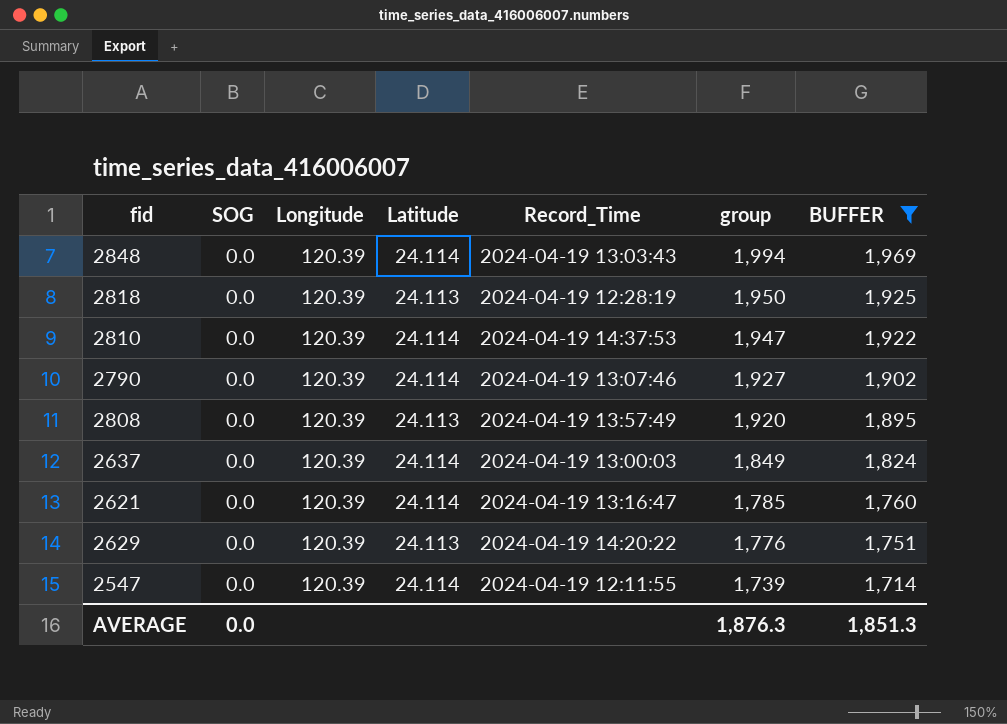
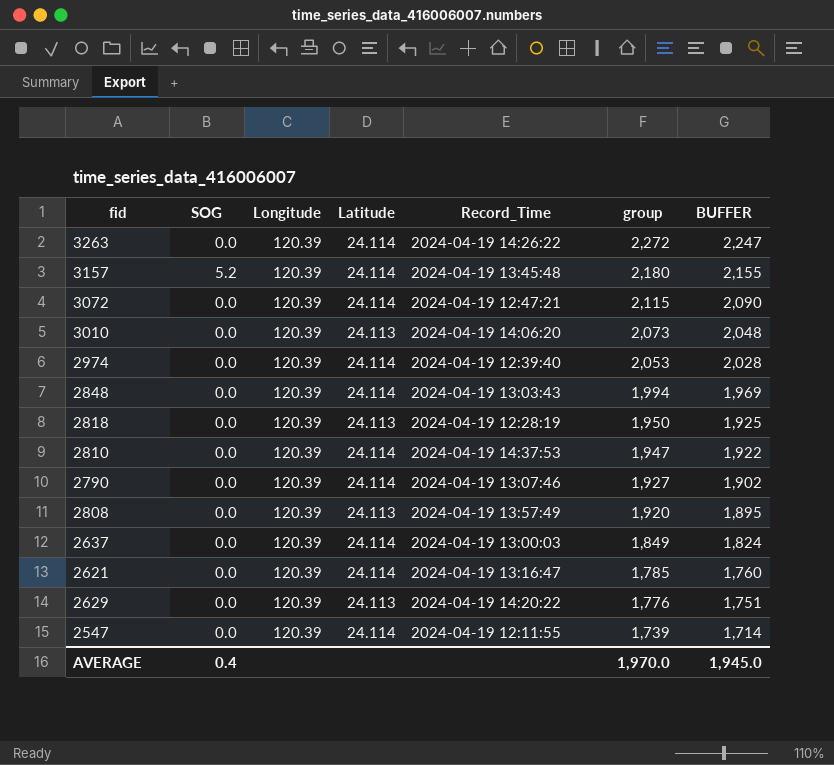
filter: BUFFER <= 1,969 -> none
AVERAGE | SOG: 0.0 -> 0.4
AVERAGE | group: 1,876.3 -> 1,970.0
AVERAGE | BUFFER: 1,851.3 -> 1,945.0

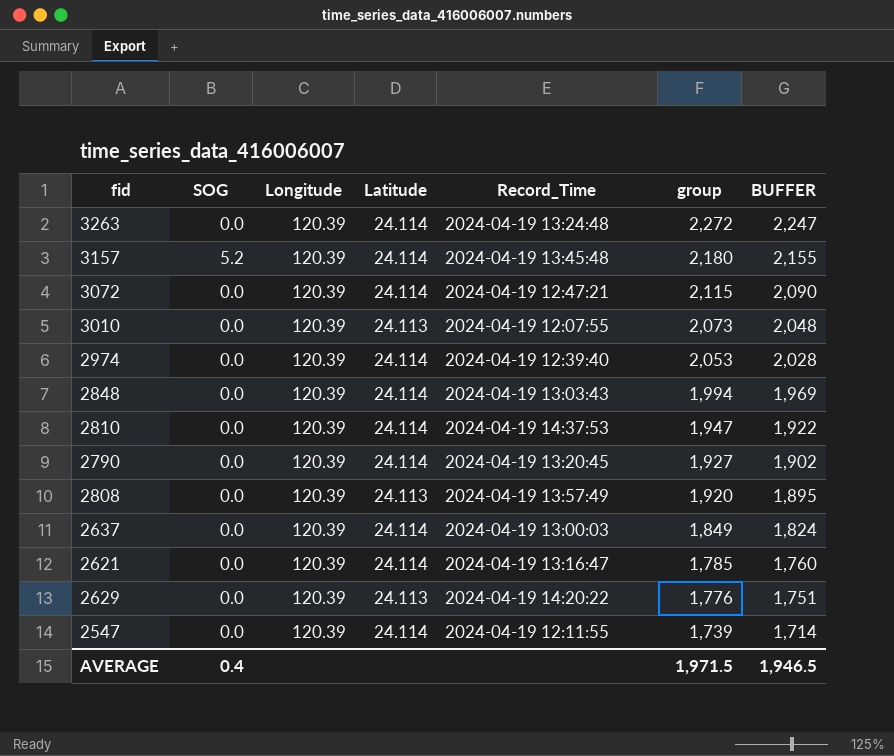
row 2818: 0.0 | 120.39 | 24.113 | 2024-04-19 12:28:19 | 1,950 | 1,925 -> none
3263 | Record_Time: 2024-04-19 14:26:22 -> 2024-04-19 13:24:48
3010 | Record_Time: 2024-04-19 14:06:20 -> 2024-04-19 12:07:55
2790 | Record_Time: 2024-04-19 13:07:46 -> 2024-04-19 13:20:45
AVERAGE | group: 1,970.0 -> 1,971.5
AVERAGE | BUFFER: 1,945.0 -> 1,946.5

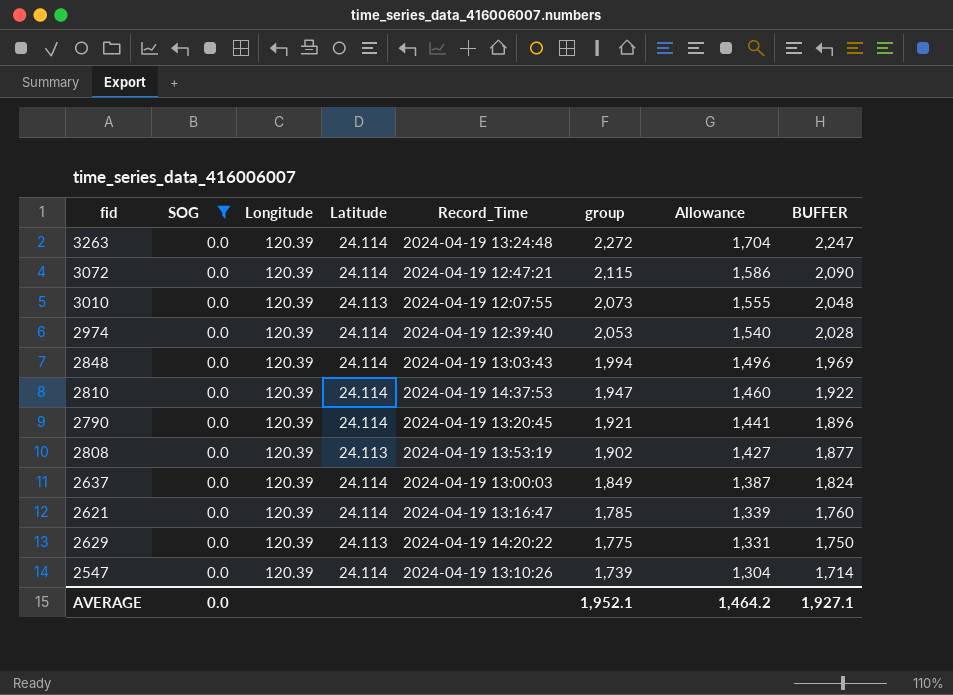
filter: none -> SOG = 0.0
column Allowance | formula: none -> [group] * 0.75
2790 | group: 1,927 -> 1,921
2790 | BUFFER: 1,902 -> 1,896
2808 | Record_Time: 2024-04-19 13:57:49 -> 2024-04-19 13:53:19
2808 | group: 1,920 -> 1,902
2808 | BUFFER: 1,895 -> 1,877
2629 | group: 1,776 -> 1,775
2629 | BUFFER: 1,751 -> 1,750
2547 | Record_Time: 2024-04-19 12:11:55 -> 2024-04-19 13:10:26
AVERAGE | SOG: 0.4 -> 0.0
AVERAGE | group: 1,971.5 -> 1,952.1
AVERAGE | BUFFER: 1,946.5 -> 1,927.1

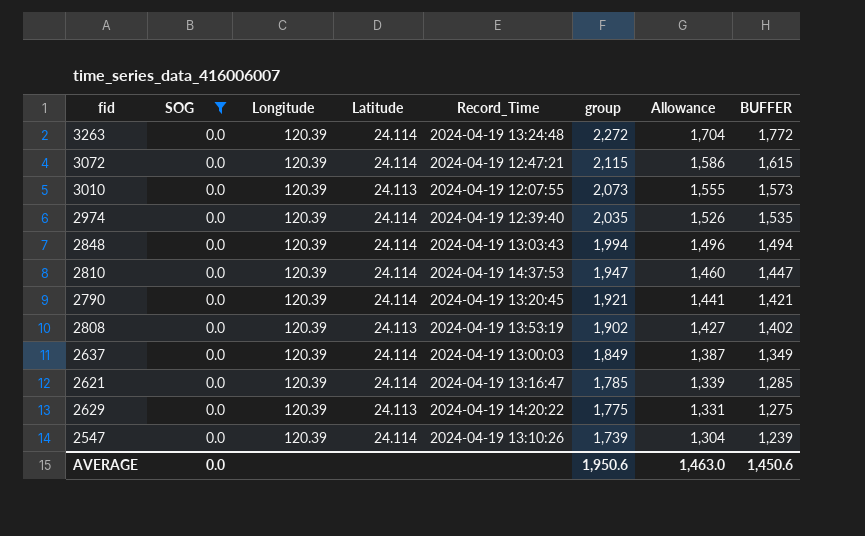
column BUFFER | formula: [group] - 25 -> [group] - 500
2974 | group: 2,053 -> 2,035
2974 | Allowance: 1,540 -> 1,526
AVERAGE | group: 1,952.1 -> 1,950.6
AVERAGE | Allowance: 1,464.2 -> 1,463.0
AVERAGE | BUFFER: 1,927.1 -> 1,450.6

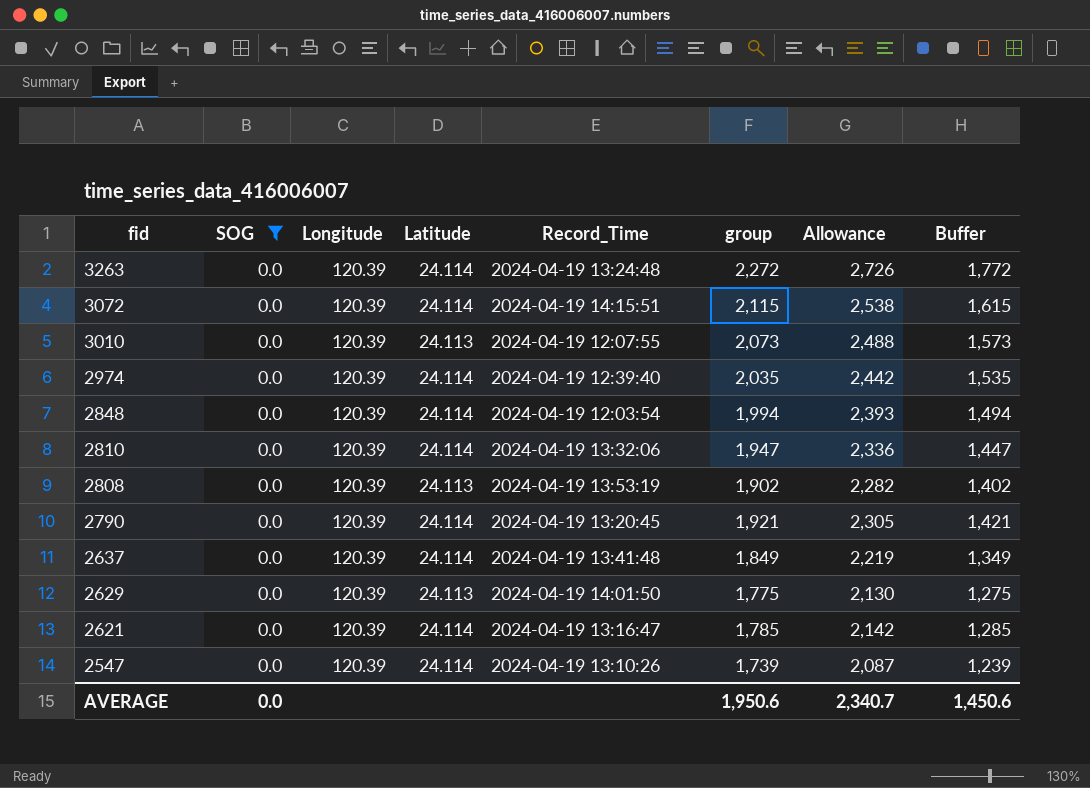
row order: group descending -> fid descending
column Allowance | formula: [group] * 0.75 -> [group] * 1.2
column name: BUFFER -> Buffer
3072 | Record_Time: 2024-04-19 12:47:21 -> 2024-04-19 14:15:51
2848 | Record_Time: 2024-04-19 13:03:43 -> 2024-04-19 12:03:54
2810 | Record_Time: 2024-04-19 14:37:53 -> 2024-04-19 13:32:06
2637 | Record_Time: 2024-04-19 13:00:03 -> 2024-04-19 13:41:48
2629 | Record_Time: 2024-04-19 14:20:22 -> 2024-04-19 14:01:50
AVERAGE | Allowance: 1,463.0 -> 2,340.7

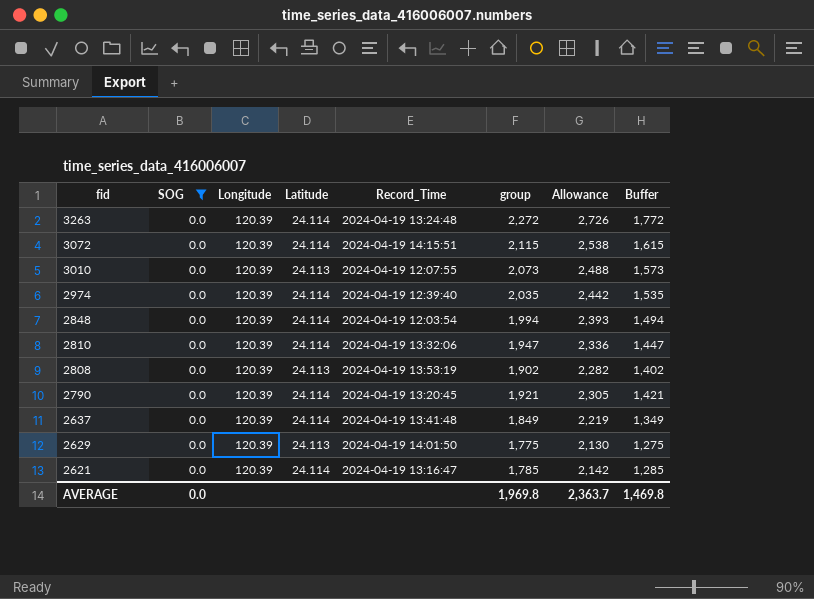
row 2547: 0.0 | 120.39 | 24.114 | 2024-04-19 13:10:26 | 1,739 | 2,087 | 1,239 -> none
AVERAGE | group: 1,950.6 -> 1,969.8
AVERAGE | Allowance: 2,340.7 -> 2,363.7
AVERAGE | Buffer: 1,450.6 -> 1,469.8

